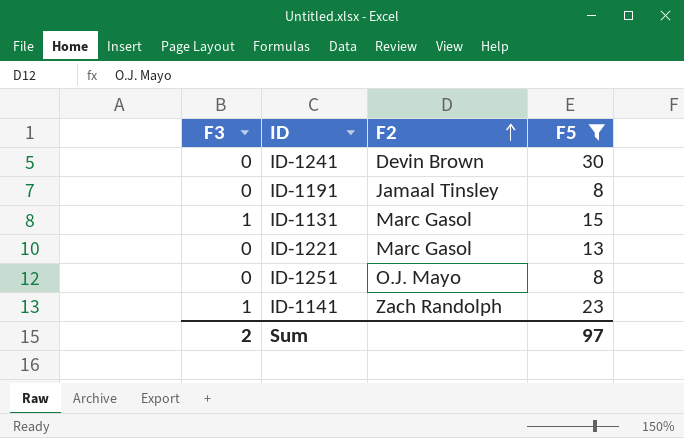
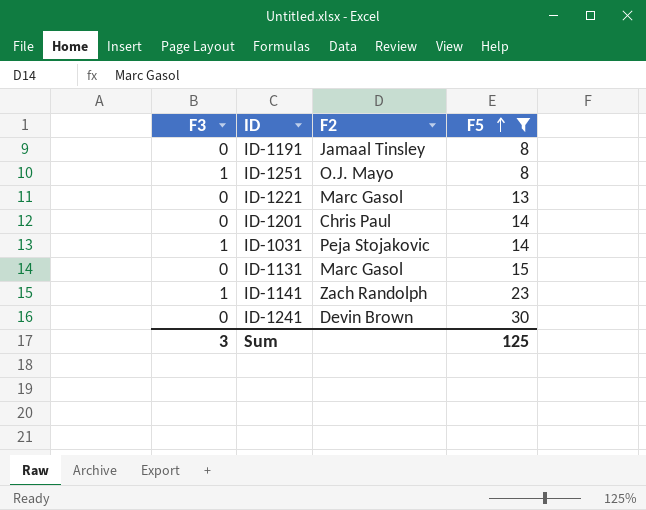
row order: F2 ascending -> F5 ascending
ID-1251 | F3: 0 -> 1
row ID-1201: none -> 0 | Chris Paul | 14
row ID-1031: none -> 1 | Peja Stojakovic | 14
ID-1131 | F3: 1 -> 0
Sum | F3: 2 -> 3
Sum | F5: 97 -> 125

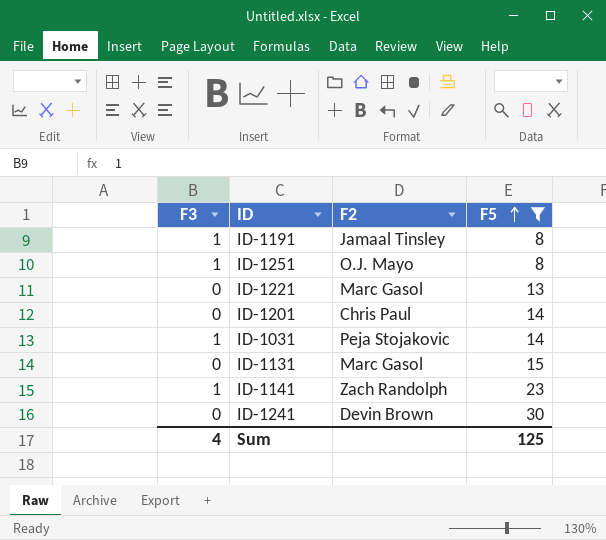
ID-1191 | F3: 0 -> 1
Sum | F3: 3 -> 4

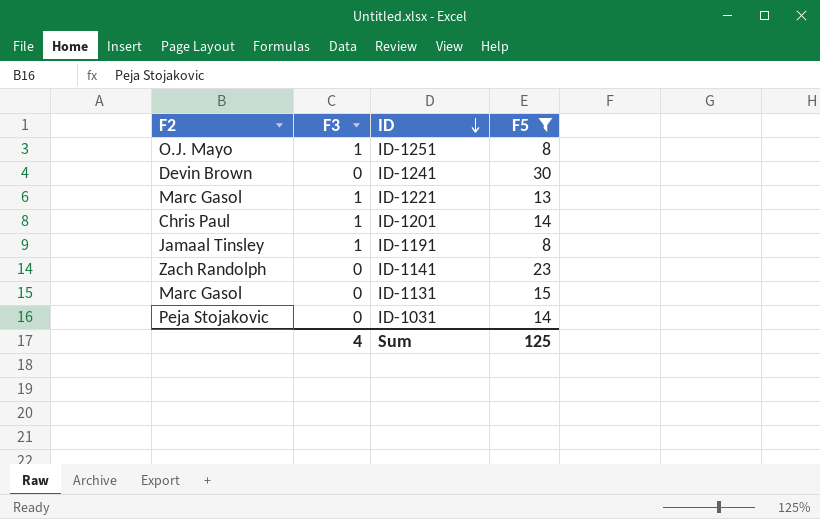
row order: F5 ascending -> ID descending
column F2 | position: 3 -> 1
ID-1221 | F3: 0 -> 1
ID-1201 | F3: 0 -> 1
ID-1141 | F3: 1 -> 0
ID-1031 | F3: 1 -> 0

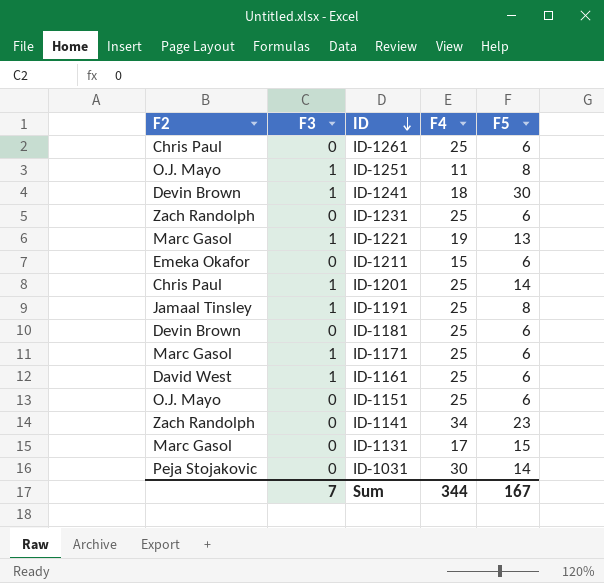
filter: F5 != 6 -> none
column F4 | position: none -> 4
ID-1241 | F3: 0 -> 1
Sum | F3: 4 -> 7
Sum | F5: 125 -> 167

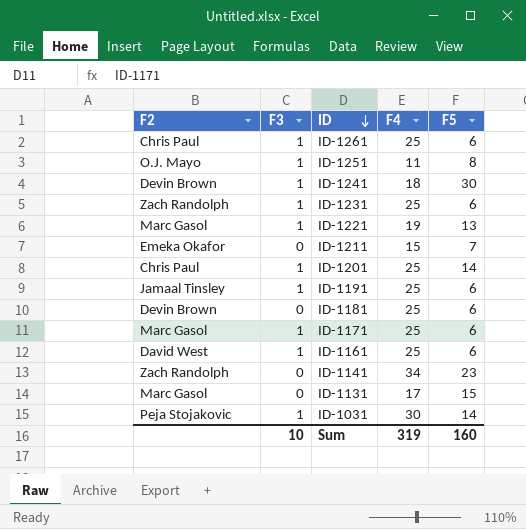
row ID-1151: O.J. Mayo | 0 | 25 | 6 -> none
ID-1261 | F3: 0 -> 1
ID-1231 | F3: 0 -> 1
ID-1211 | F5: 6 -> 7
ID-1191 | F5: 8 -> 6
ID-1031 | F3: 0 -> 1
Sum | F3: 7 -> 10
Sum | F4: 344 -> 319
Sum | F5: 167 -> 160

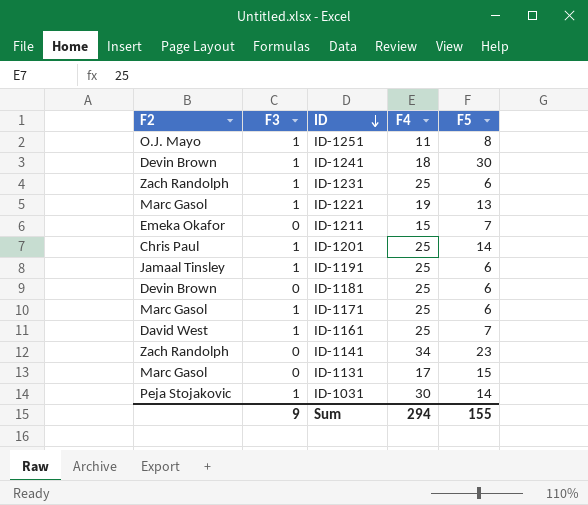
row ID-1261: Chris Paul | 1 | 25 | 6 -> none
ID-1161 | F5: 6 -> 7
Sum | F3: 10 -> 9
Sum | F4: 319 -> 294
Sum | F5: 160 -> 155

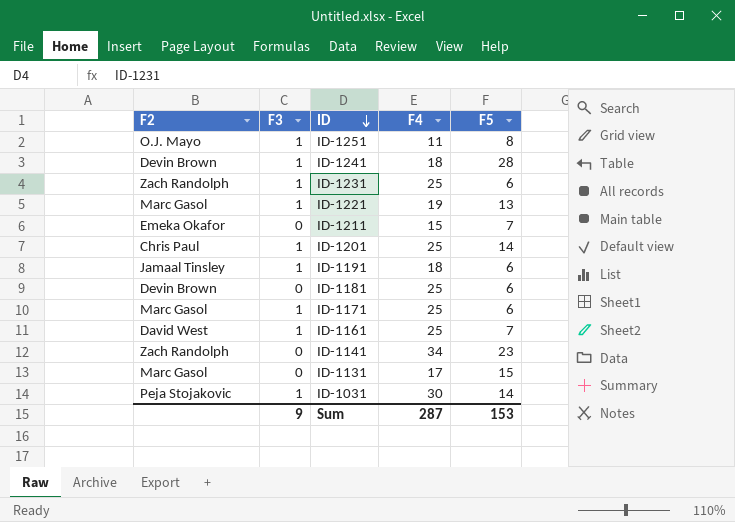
ID-1241 | F5: 30 -> 28
ID-1191 | F4: 25 -> 18
Sum | F4: 294 -> 287
Sum | F5: 155 -> 153

